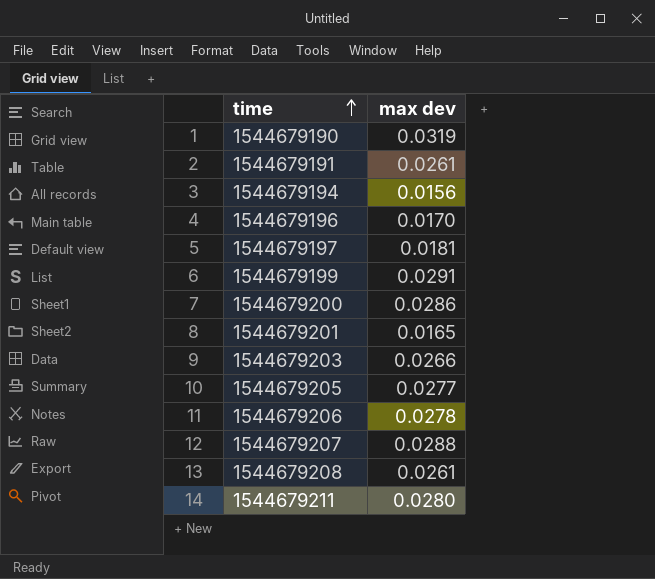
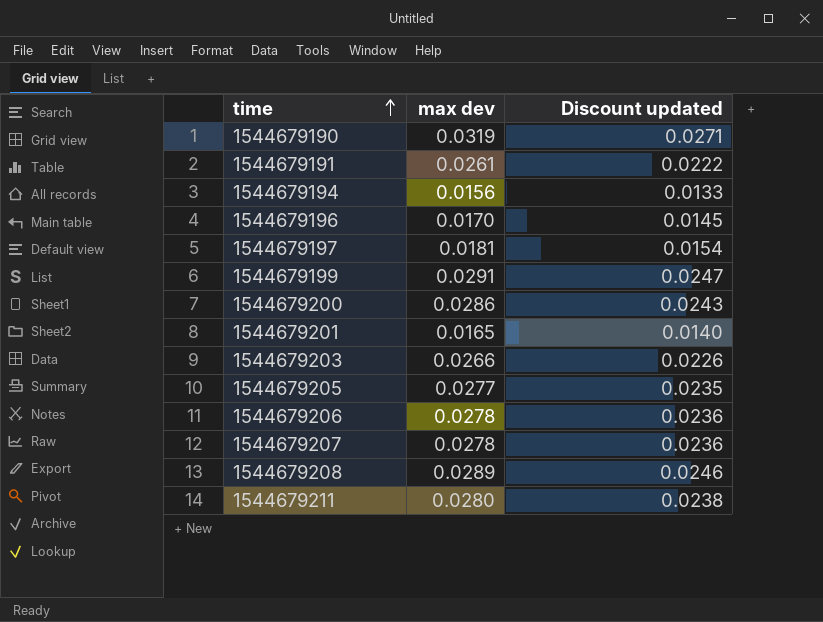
column Discount updated | formula: none -> [max dev] * 0.85
1544679207 | max dev: 0.0288 -> 0.0278
1544679208 | max dev: 0.0261 -> 0.0289

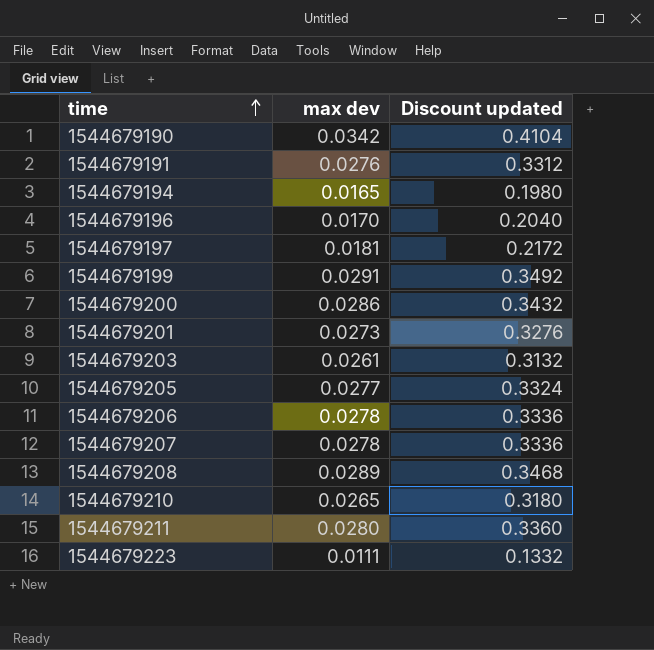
column Discount updated | formula: [max dev] * 0.85 -> [max dev] * 12
1544679190 | max dev: 0.0319 -> 0.0342
1544679191 | max dev: 0.0261 -> 0.0276
1544679194 | max dev: 0.0156 -> 0.0165
1544679201 | max dev: 0.0165 -> 0.0273
1544679203 | max dev: 0.0266 -> 0.0261
row 1544679210: none -> 0.0265 | 0.3180
row 1544679223: none -> 0.0111 | 0.1332

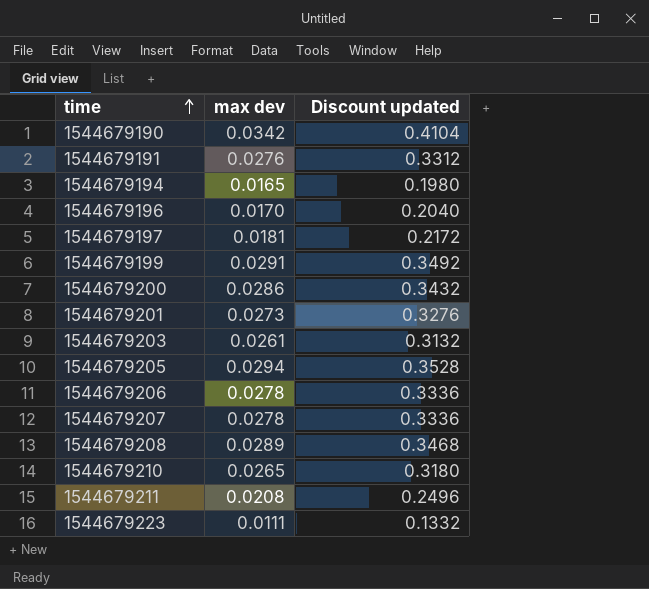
1544679205 | max dev: 0.0277 -> 0.0294
1544679205 | Discount updated: 0.3324 -> 0.3528
1544679211 | max dev: 0.0280 -> 0.0208
1544679211 | Discount updated: 0.3360 -> 0.2496

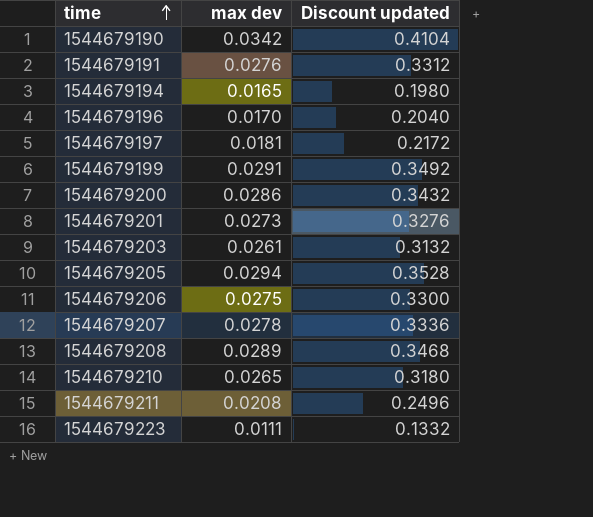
1544679206 | max dev: 0.0278 -> 0.0275
1544679206 | Discount updated: 0.3336 -> 0.3300

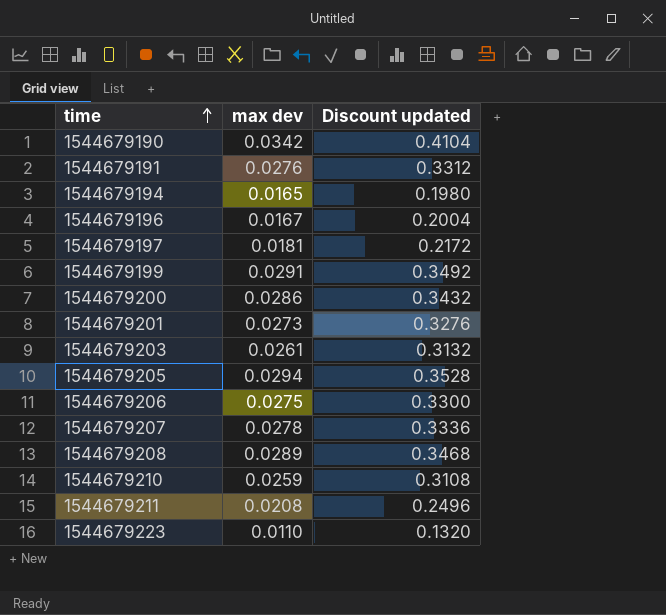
1544679196 | max dev: 0.0170 -> 0.0167
1544679196 | Discount updated: 0.2040 -> 0.2004
1544679210 | max dev: 0.0265 -> 0.0259
1544679210 | Discount updated: 0.3180 -> 0.3108
1544679223 | max dev: 0.0111 -> 0.0110
1544679223 | Discount updated: 0.1332 -> 0.1320

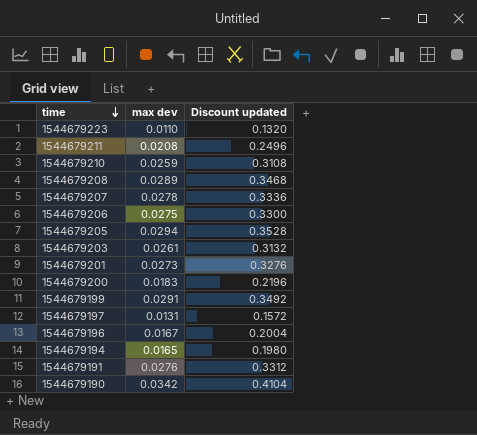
row order: time ascending -> time descending
1544679200 | max dev: 0.0286 -> 0.0183
1544679200 | Discount updated: 0.3432 -> 0.2196
1544679197 | max dev: 0.0181 -> 0.0131
1544679197 | Discount updated: 0.2172 -> 0.1572

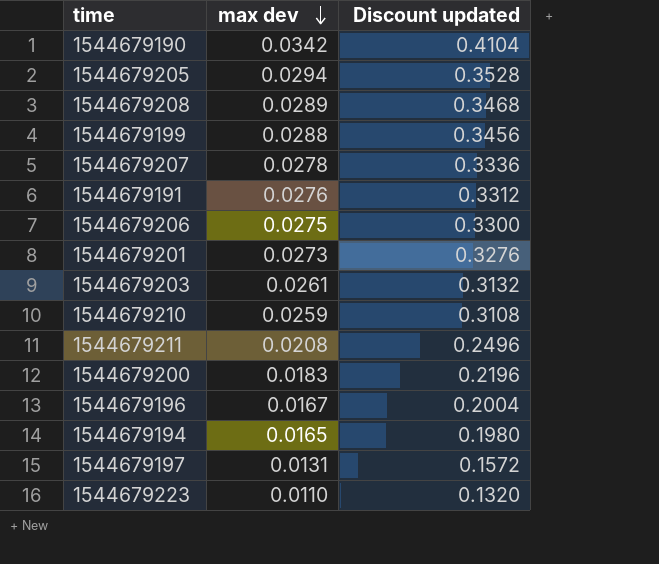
row order: time descending -> max dev descending
1544679199 | max dev: 0.0291 -> 0.0288
1544679199 | Discount updated: 0.3492 -> 0.3456

